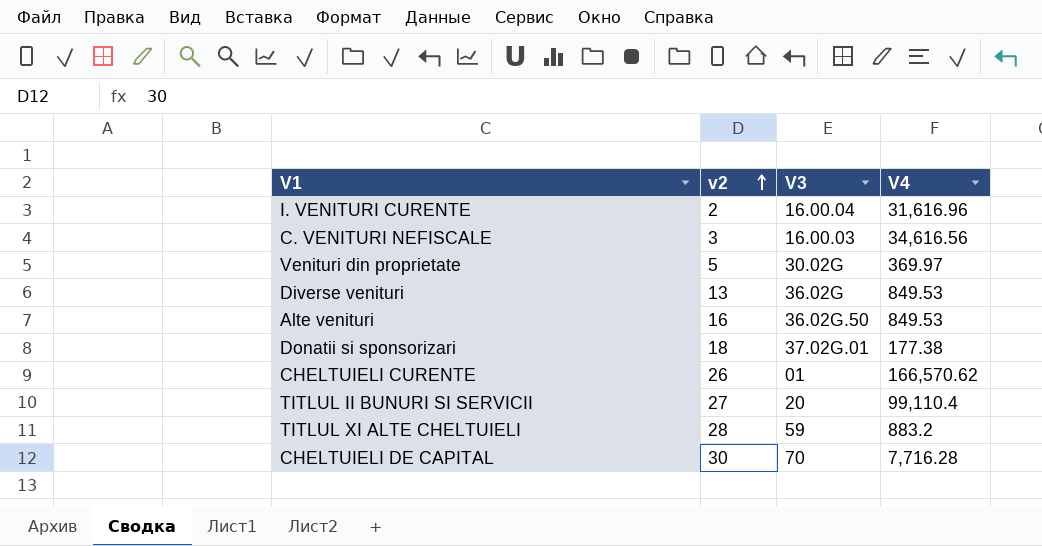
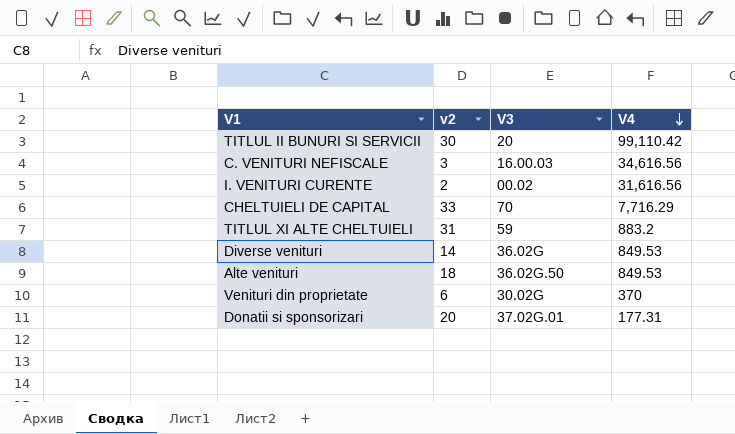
row order: v2 ascending -> V4 descending
row CHELTUIELI CURENTE: 26 | 01 | 166,570.62 -> none
TITLUL II BUNURI SI SERVICII | v2: 27 -> 30
TITLUL II BUNURI SI SERVICII | V4: 99,110.4 -> 99,110.42
I. VENITURI CURENTE | V3: 16.00.04 -> 00.02
I. VENITURI CURENTE | V4: 31,616.96 -> 31,616.56
CHELTUIELI DE CAPITAL | v2: 30 -> 33
CHELTUIELI DE CAPITAL | V4: 7,716.28 -> 7,716.29
TITLUL XI ALTE CHELTUIELI | v2: 28 -> 31
Diverse venituri | v2: 13 -> 14
Alte venituri | v2: 16 -> 18
Venituri din proprietate | v2: 5 -> 6
Venituri din proprietate | V4: 369.97 -> 370
Donatii si sponsorizari | v2: 18 -> 20
Donatii si sponsorizari | V4: 177.38 -> 177.31

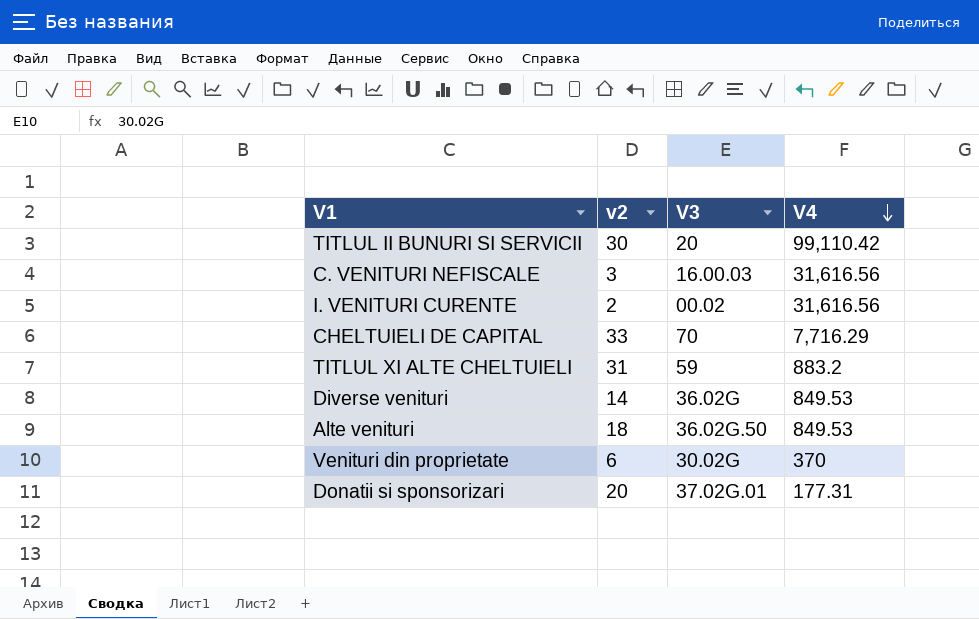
C. VENITURI NEFISCALE | V4: 34,616.56 -> 31,616.56

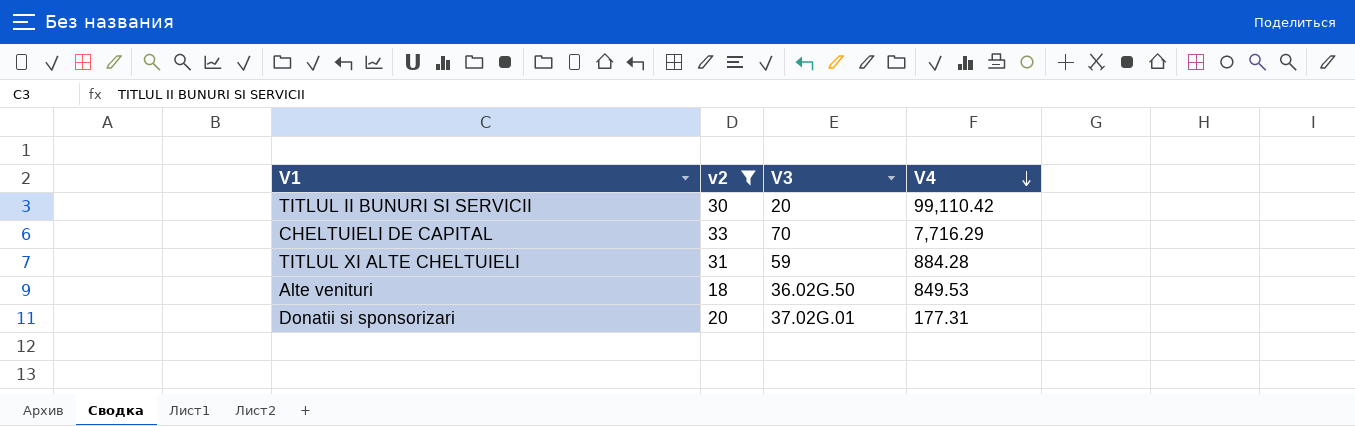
filter: none -> v2 >= 18
TITLUL XI ALTE CHELTUIELI | V4: 883.2 -> 884.28

